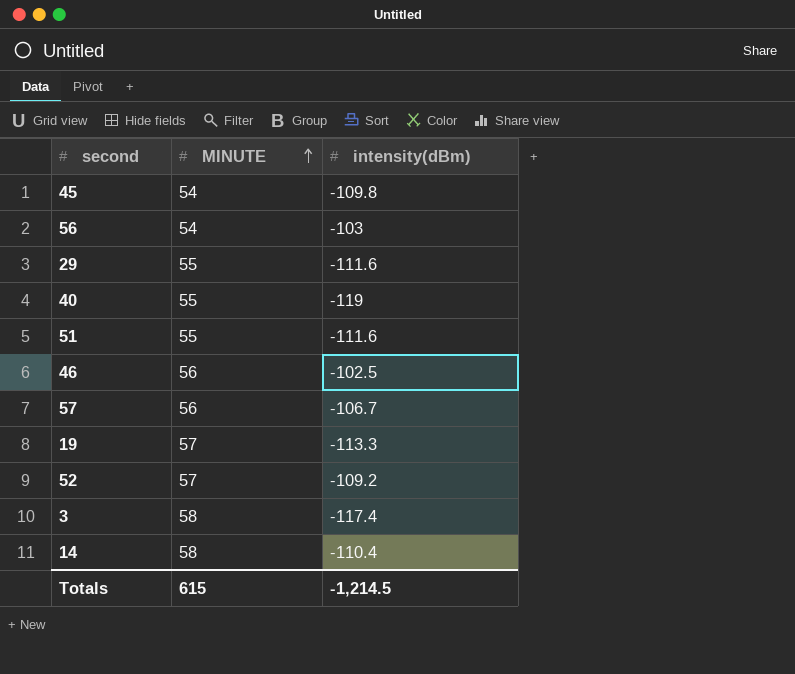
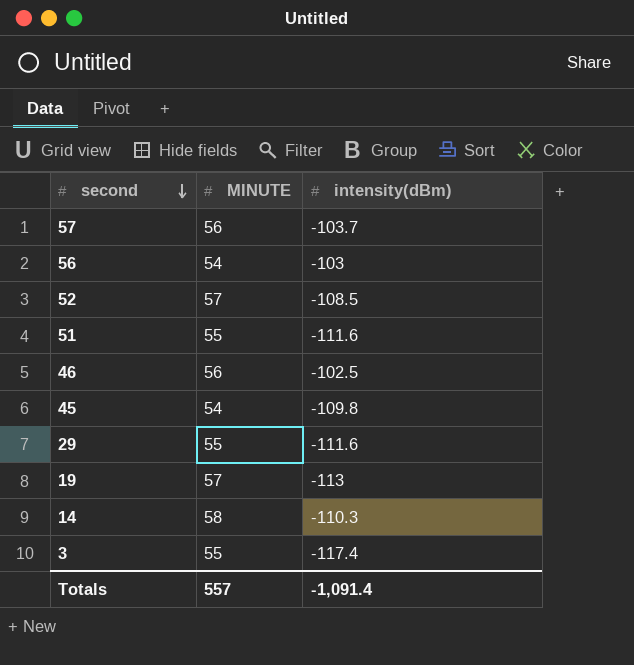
row order: MINUTE ascending -> second descending
row 40: 55 | -119 -> none
57 | intensity(dBm): -106.7 -> -103.7
52 | intensity(dBm): -109.2 -> -108.5
19 | intensity(dBm): -113.3 -> -113
14 | intensity(dBm): -110.4 -> -110.3
3 | MINUTE: 58 -> 55
Totals | MINUTE: 615 -> 557
Totals | intensity(dBm): -1,214.5 -> -1,091.4

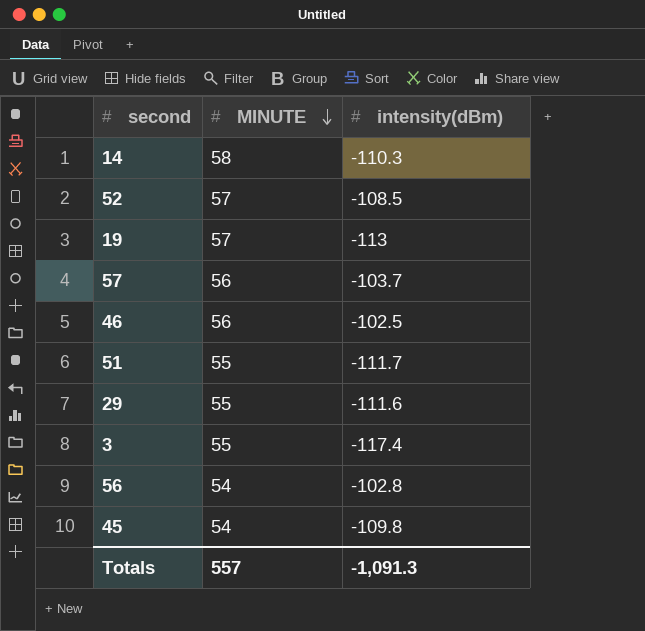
row order: second descending -> MINUTE descending
51 | intensity(dBm): -111.6 -> -111.7
56 | intensity(dBm): -103 -> -102.8
Totals | intensity(dBm): -1,091.4 -> -1,091.3

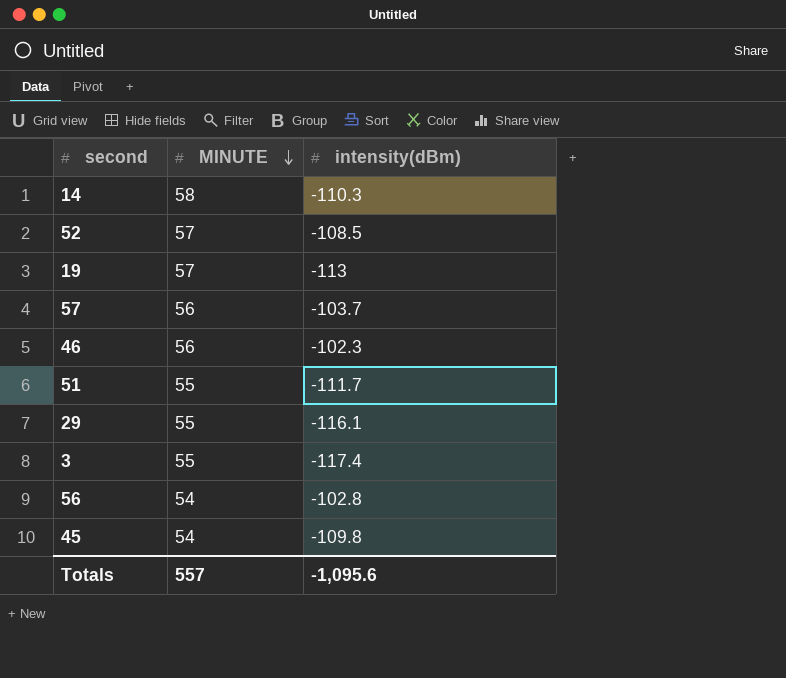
46 | intensity(dBm): -102.5 -> -102.3
29 | intensity(dBm): -111.6 -> -116.1
Totals | intensity(dBm): -1,091.3 -> -1,095.6

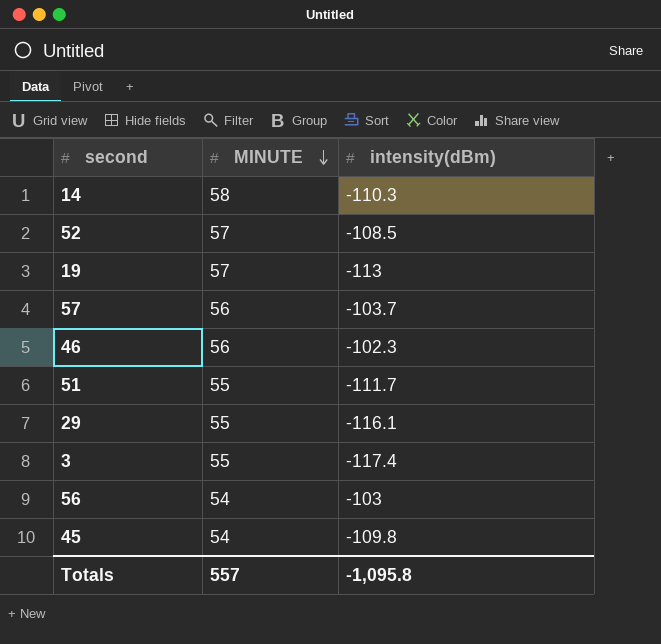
56 | intensity(dBm): -102.8 -> -103
Totals | intensity(dBm): -1,095.6 -> -1,095.8

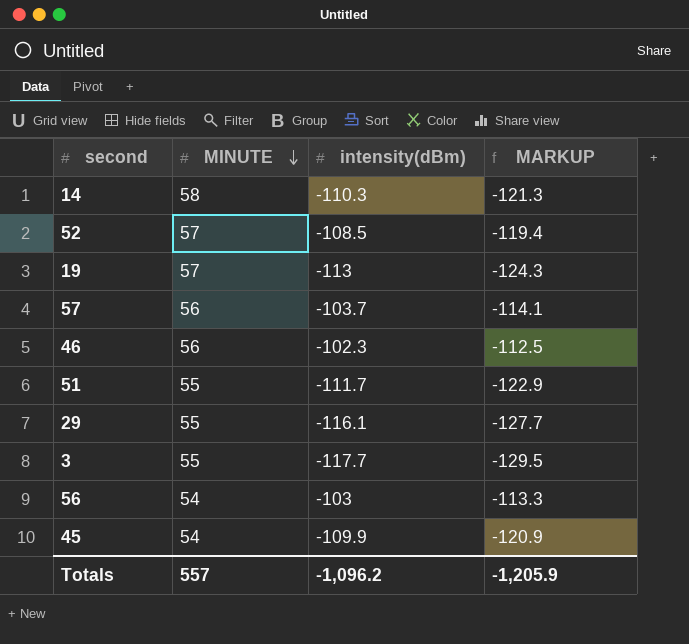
column MARKUP | formula: none -> [intensity(dBm)] * 1.1
3 | intensity(dBm): -117.4 -> -117.7
45 | intensity(dBm): -109.8 -> -109.9
Totals | intensity(dBm): -1,095.8 -> -1,096.2

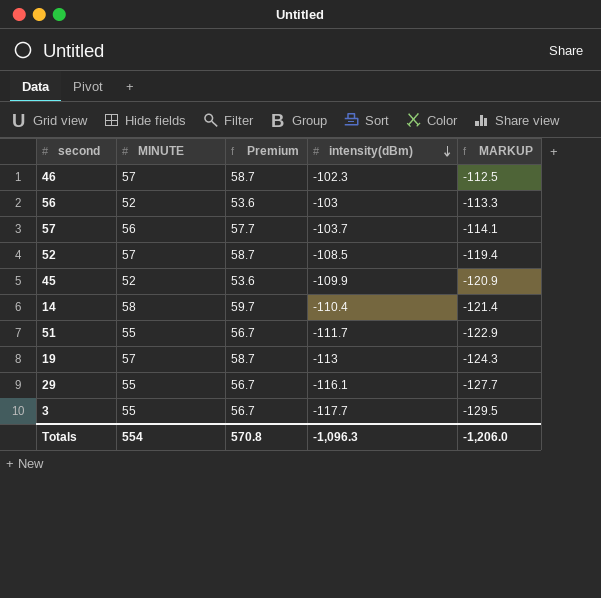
row order: MINUTE descending -> intensity(dBm) descending
column Premium | formula: none -> [MINUTE] * 1.03
46 | MINUTE: 56 -> 57
56 | MINUTE: 54 -> 52
45 | MINUTE: 54 -> 52
14 | intensity(dBm): -110.3 -> -110.4
14 | MARKUP: -121.3 -> -121.4
Totals | MINUTE: 557 -> 554
Totals | intensity(dBm): -1,096.2 -> -1,096.3
Totals | MARKUP: -1,205.9 -> -1,206.0

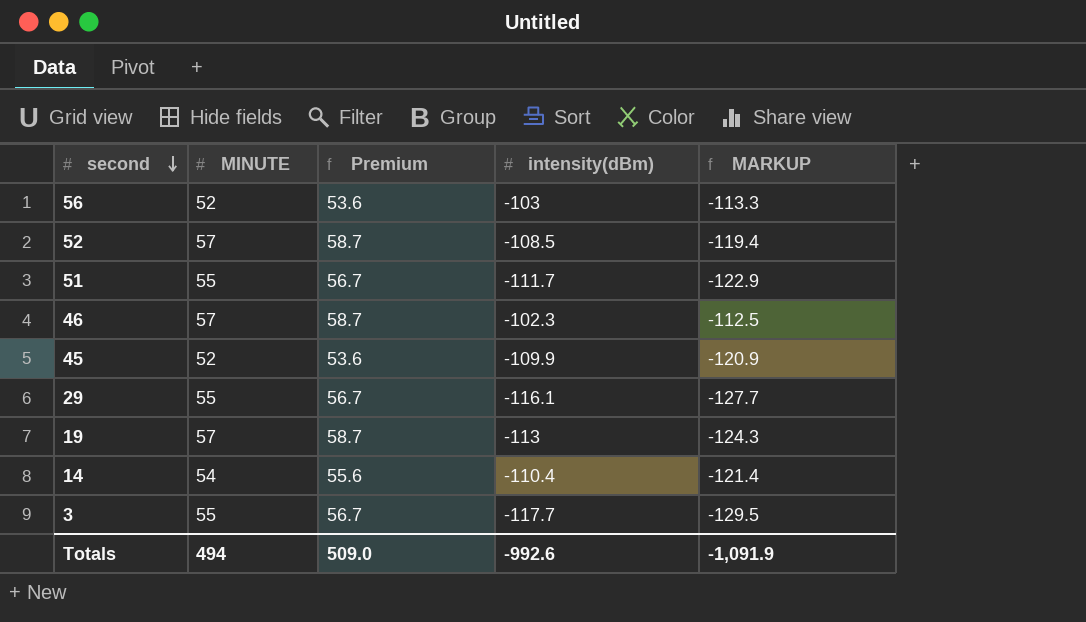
row order: intensity(dBm) descending -> second descending
row 57: 56 | 57.7 | -103.7 | -114.1 -> none
14 | MINUTE: 58 -> 54
14 | Premium: 59.7 -> 55.6
Totals | MINUTE: 554 -> 494
Totals | Premium: 570.8 -> 509.0
Totals | intensity(dBm): -1,096.3 -> -992.6
Totals | MARKUP: -1,206.0 -> -1,091.9

